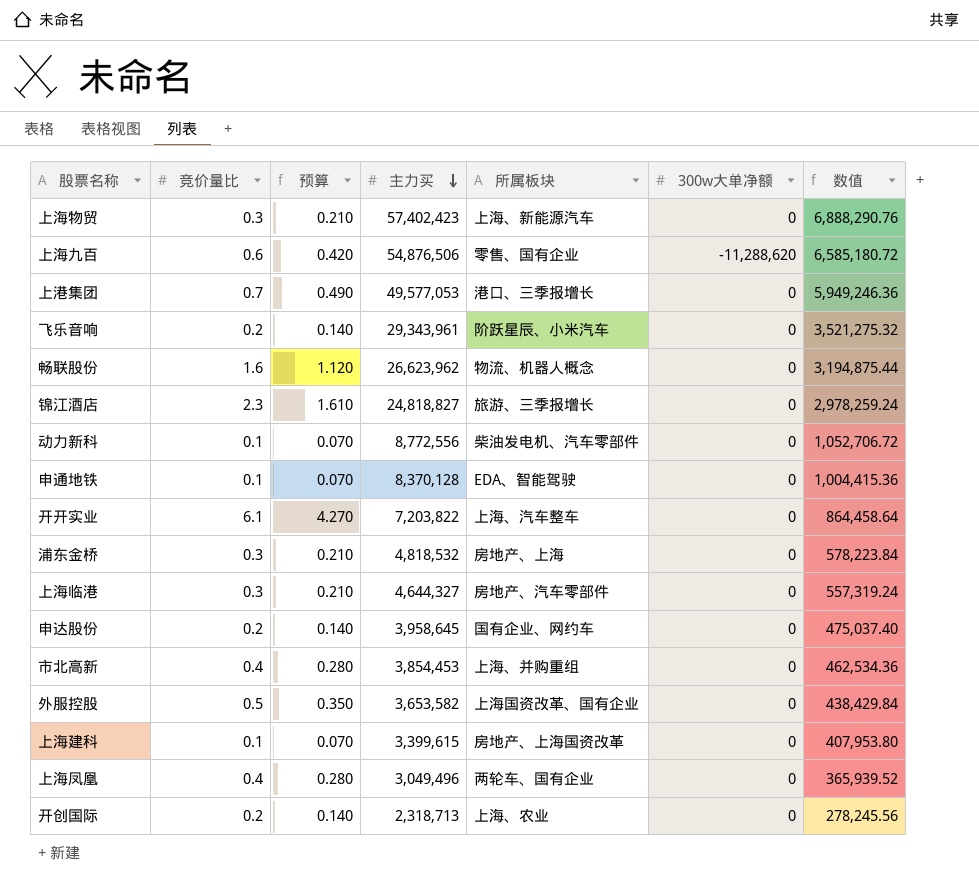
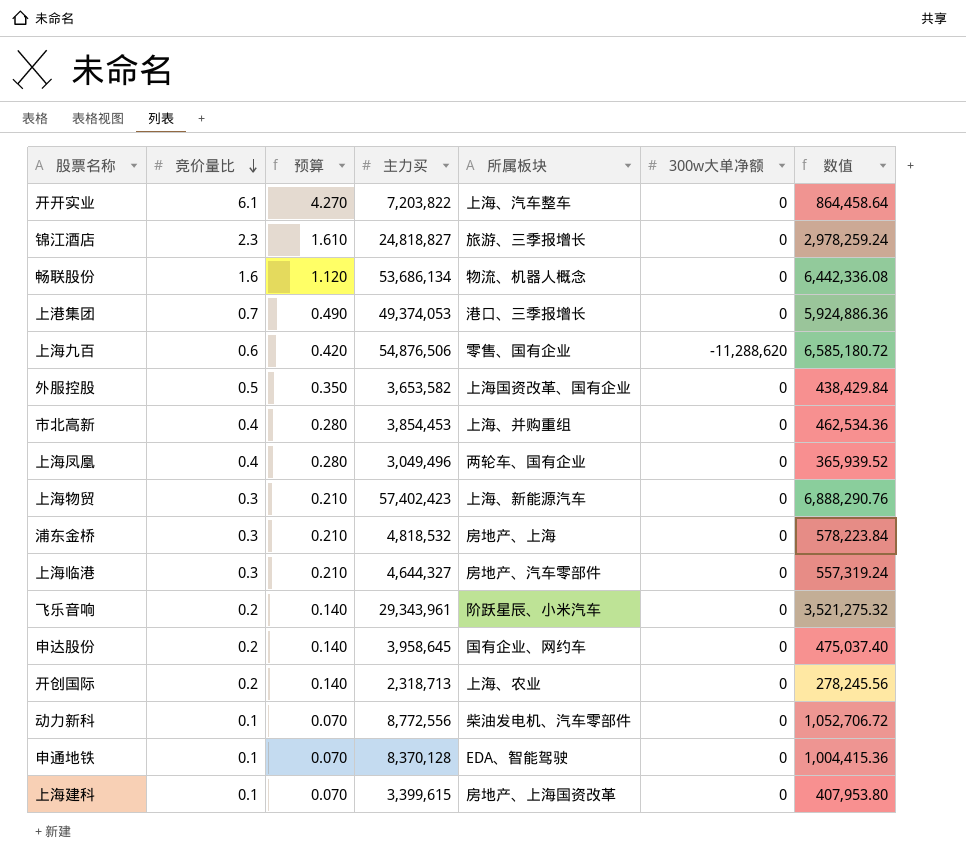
row order: 主力买 descending -> 竞价量比 descending
畅联股份 | 主力买: 26,623,962 -> 53,686,134
畅联股份 | 数值: 3,194,875.44 -> 6,442,336.08
上港集团 | 主力买: 49,577,053 -> 49,374,053
上港集团 | 数值: 5,949,246.36 -> 5,924,886.36

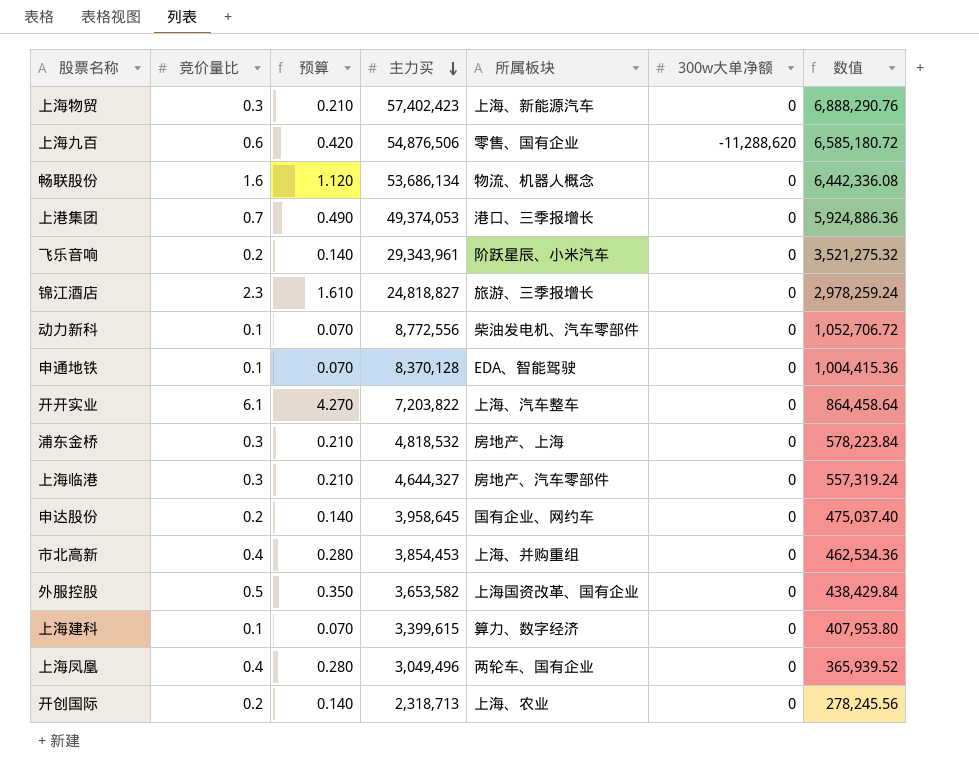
row order: 竞价量比 descending -> 主力买 descending
上海建科 | 所属板块: 房地产、上海国资改革 -> 算力、数字经济

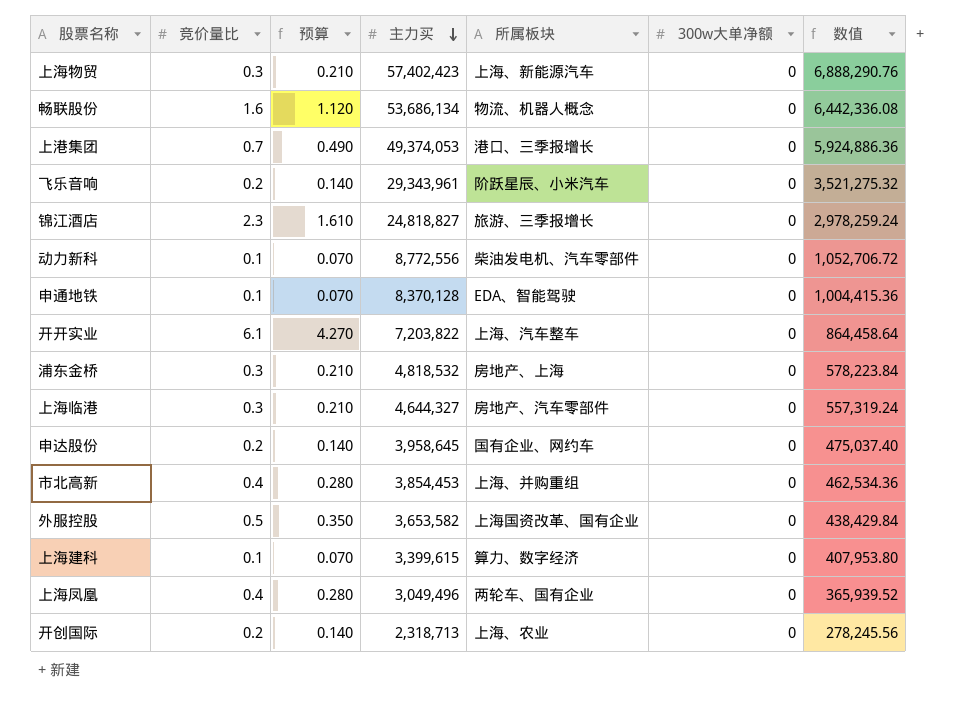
row 上海九百: 0.6 | 0.420 | 54,876,506 | 零售、国有企业 | -11,288,620 | 6,585,180.72 -> none

